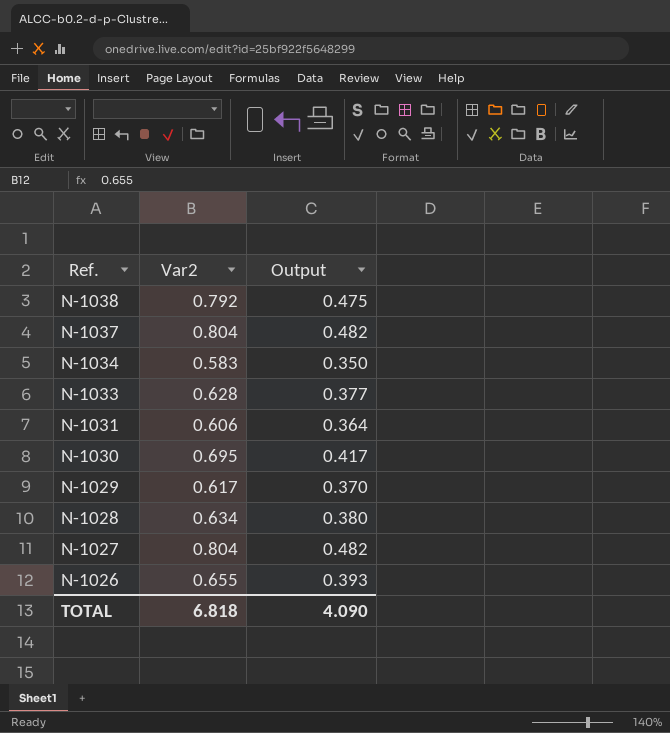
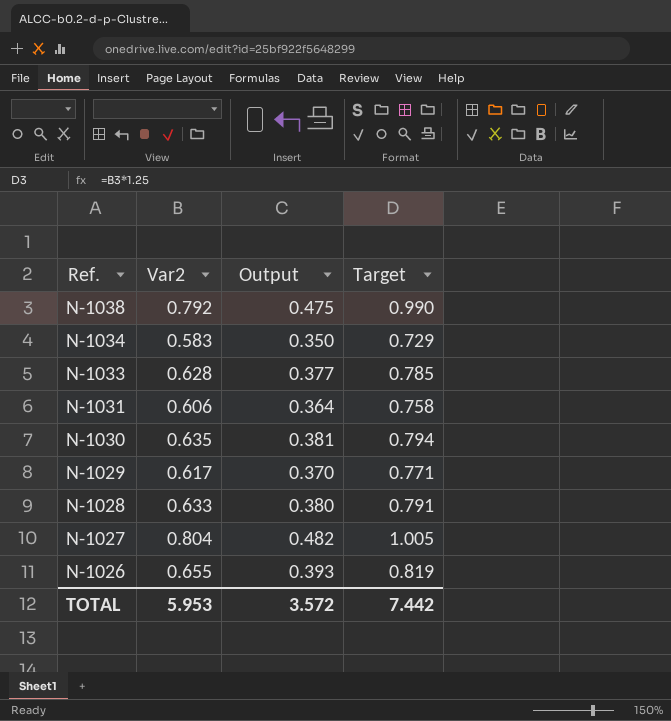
column Target | formula: none -> [Var2] * 1.25
row N-1037: 0.804 | 0.482 -> none
N-1030 | Var2: 0.695 -> 0.635
N-1030 | Output: 0.417 -> 0.381
N-1028 | Var2: 0.634 -> 0.633
TOTAL | Var2: 6.818 -> 5.953
TOTAL | Output: 4.090 -> 3.572

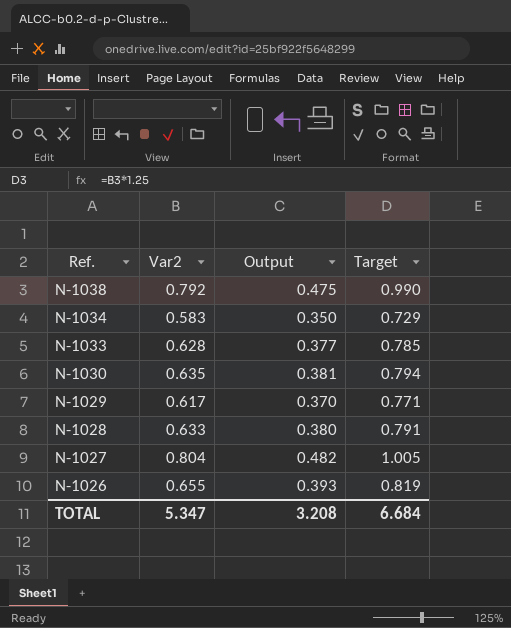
row N-1031: 0.606 | 0.364 | 0.758 -> none
TOTAL | Var2: 5.953 -> 5.347
TOTAL | Output: 3.572 -> 3.208
TOTAL | Target: 7.442 -> 6.684

